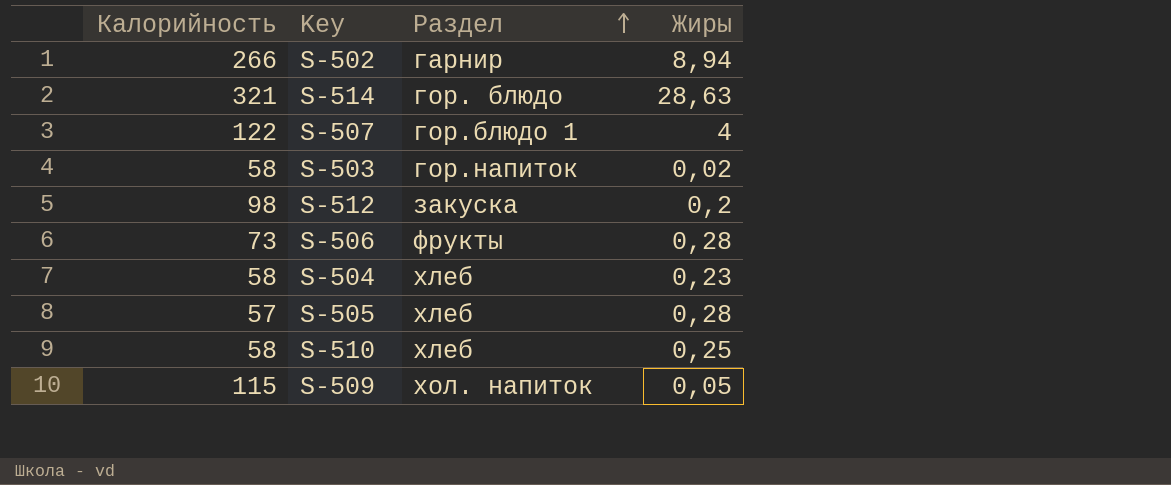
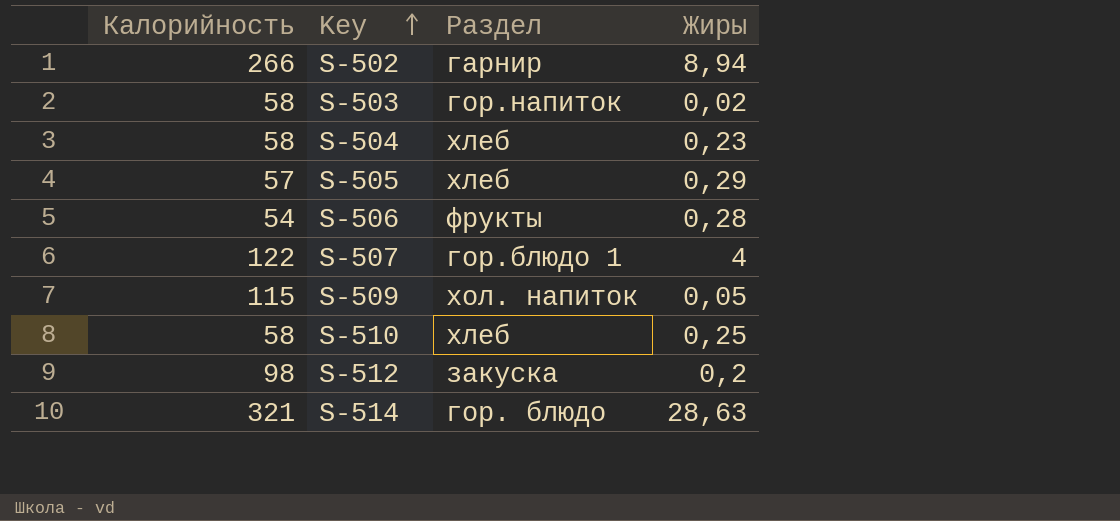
row order: Раздел ascending -> Key ascending
S-505 | Жиры: 0,28 -> 0,29
S-506 | Калорийность: 73 -> 54

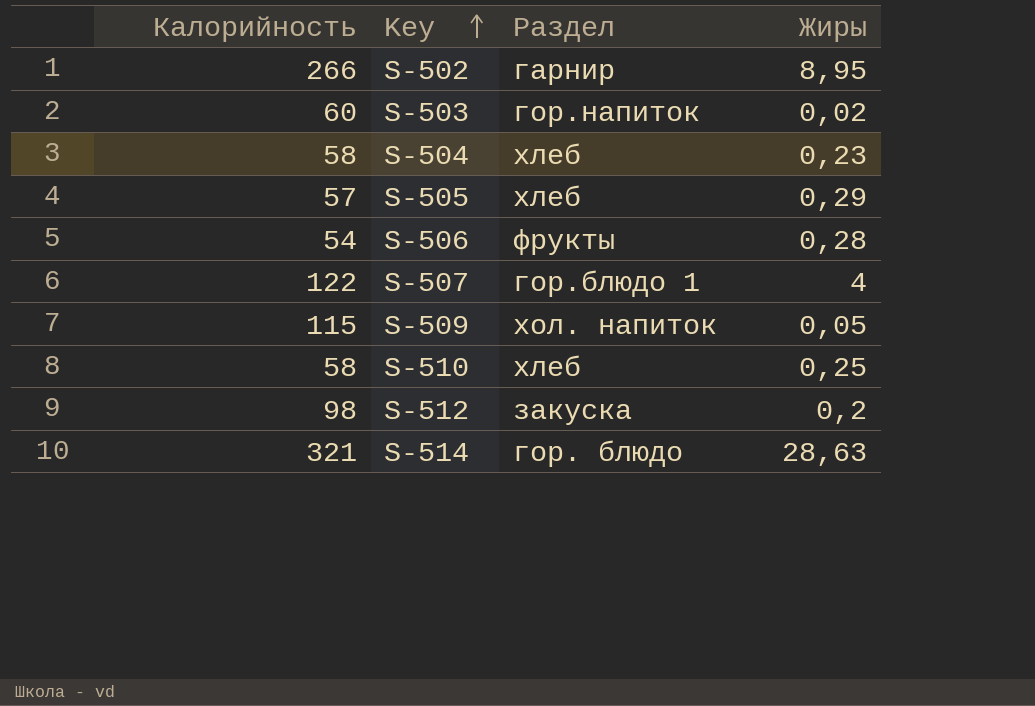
S-502 | Жиры: 8,94 -> 8,95
S-503 | Калорийность: 58 -> 60

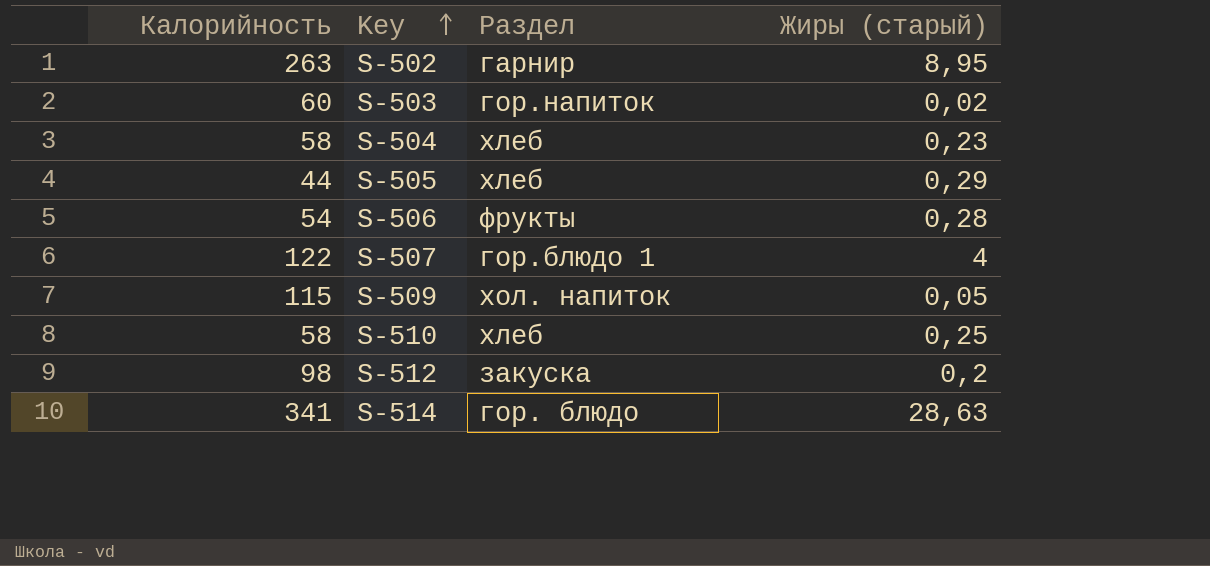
column name: Жиры -> Жиры (старый)
S-502 | Калорийность: 266 -> 263
S-505 | Калорийность: 57 -> 44
S-514 | Калорийность: 321 -> 341

